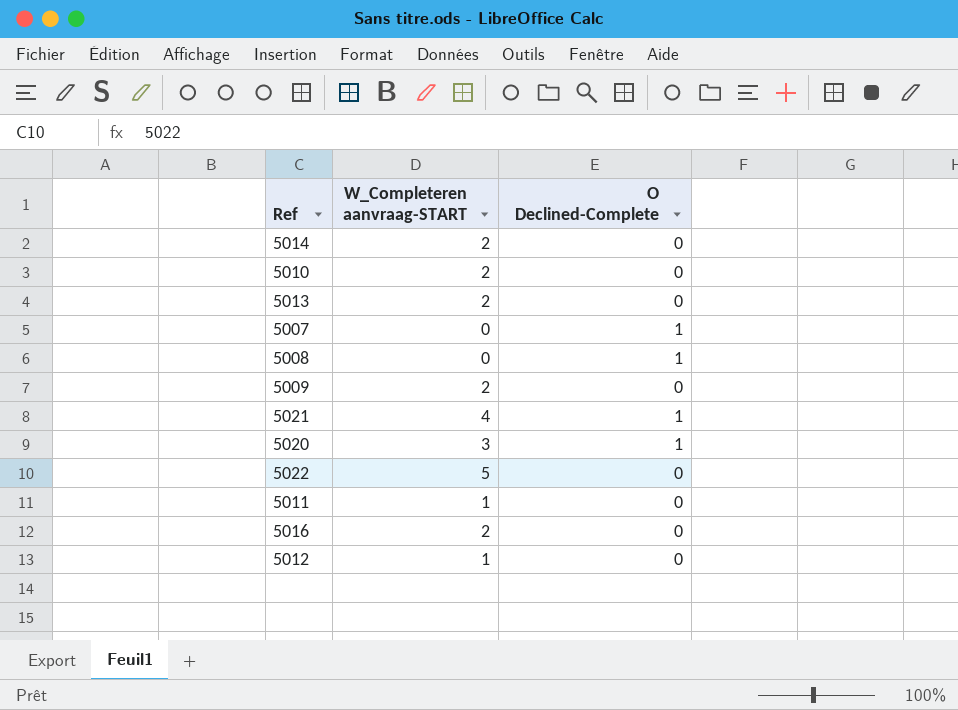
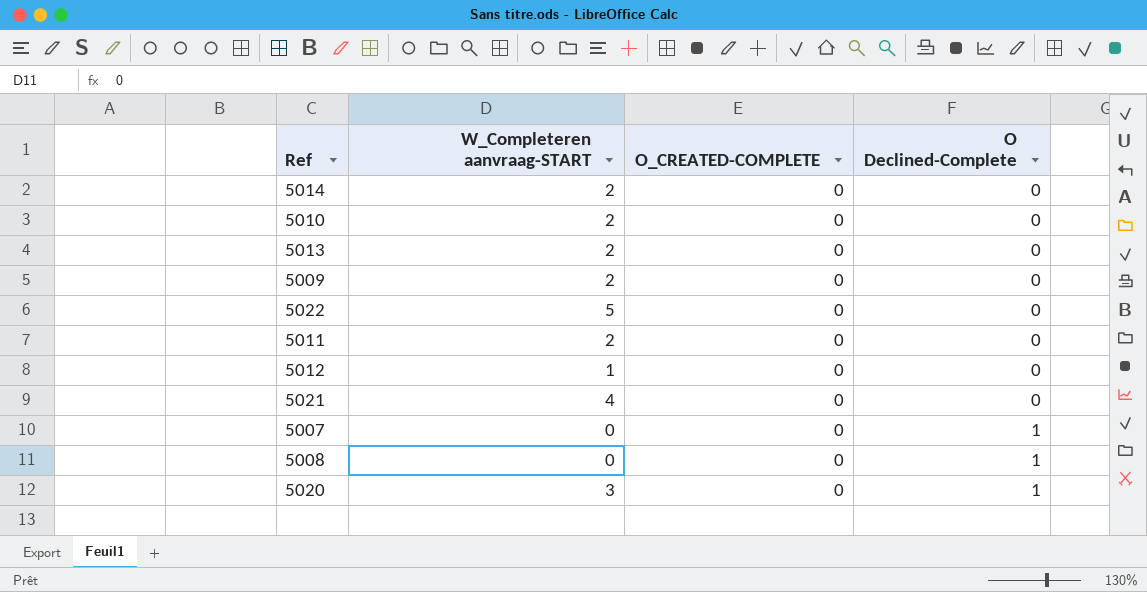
row order: none -> O Declined-Complete ascending
column O_CREATED-COMPLETE | position: none -> 3
row 5016: 2 | 0 -> none
5011 | W_Completeren aanvraag-START: 1 -> 2
5021 | O Declined-Complete: 1 -> 0

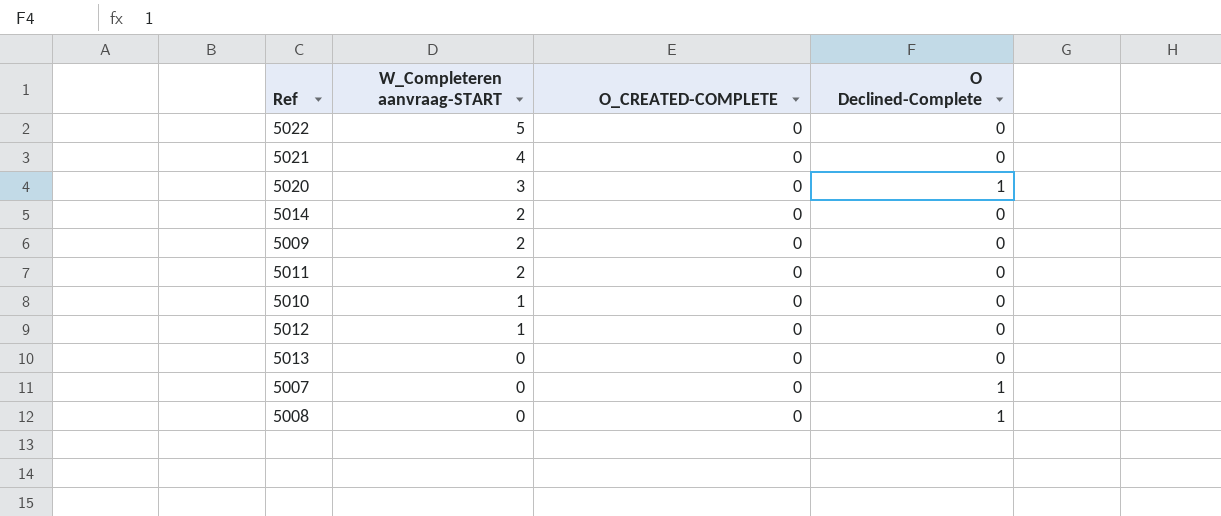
row order: O Declined-Complete ascending -> W_Completeren aanvraag-START descending
5010 | W_Completeren aanvraag-START: 2 -> 1
5013 | W_Completeren aanvraag-START: 2 -> 0

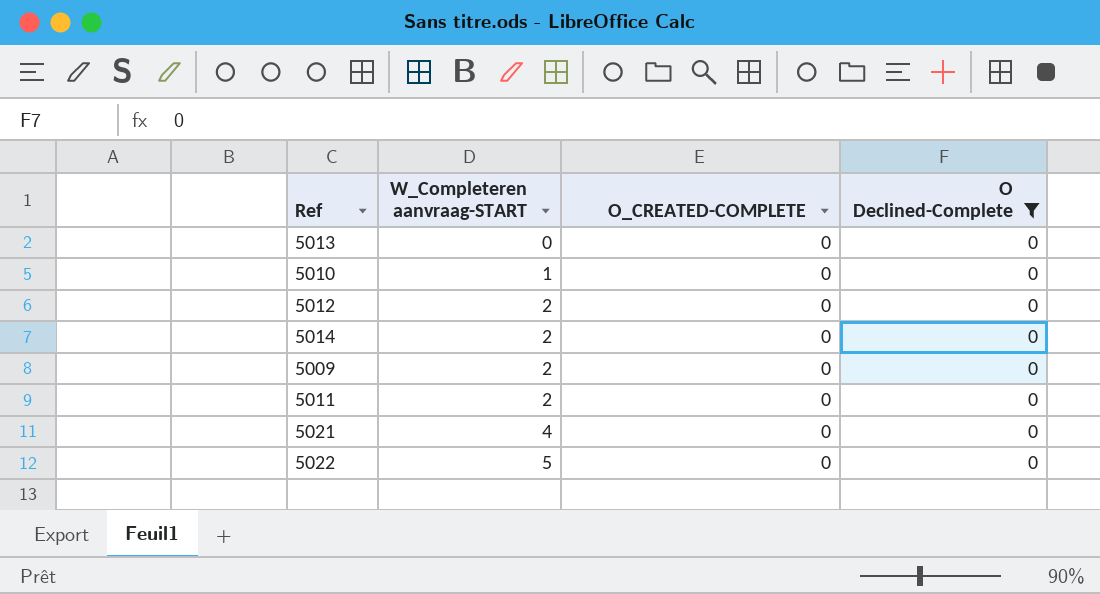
filter: none -> O Declined-Complete = 0
row order: W_Completeren aanvraag-START descending -> W_Completeren aanvraag-START ascending
5012 | W_Completeren aanvraag-START: 1 -> 2

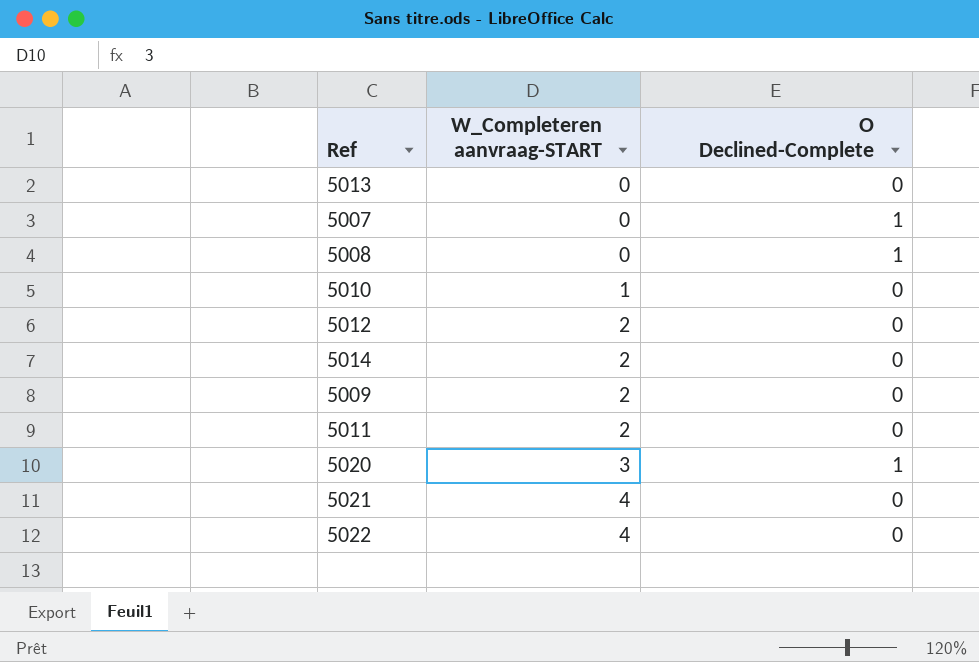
filter: O Declined-Complete = 0 -> none
column O_CREATED-COMPLETE | position: 3 -> none
5022 | W_Completeren aanvraag-START: 5 -> 4

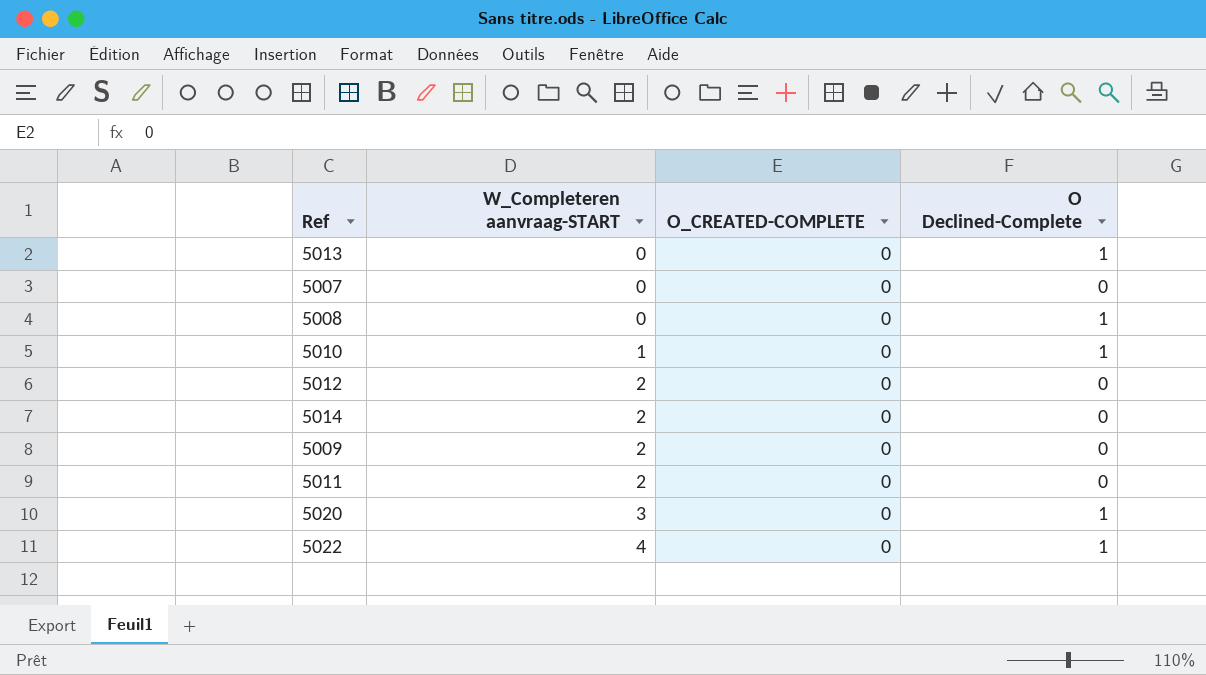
column O_CREATED-COMPLETE | position: none -> 3
row 5021: 4 | 0 -> none
5013 | O Declined-Complete: 0 -> 1
5007 | O Declined-Complete: 1 -> 0
5010 | O Declined-Complete: 0 -> 1
5022 | O Declined-Complete: 0 -> 1

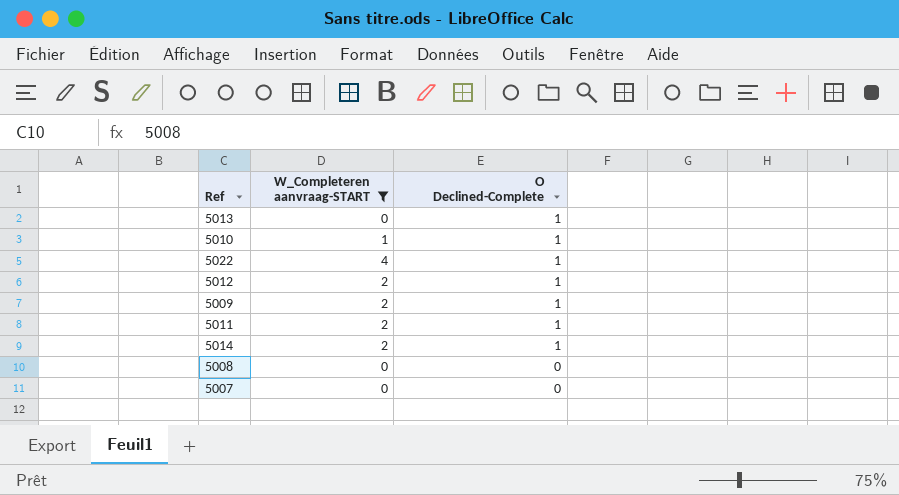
filter: none -> W_Completeren aanvraag-START != 3
row order: W_Completeren aanvraag-START ascending -> O Declined-Complete descending
column O_CREATED-COMPLETE | position: 3 -> none
5012 | O Declined-Complete: 0 -> 1
5009 | O Declined-Complete: 0 -> 1
5011 | O Declined-Complete: 0 -> 1
5014 | O Declined-Complete: 0 -> 1
5008 | O Declined-Complete: 1 -> 0

